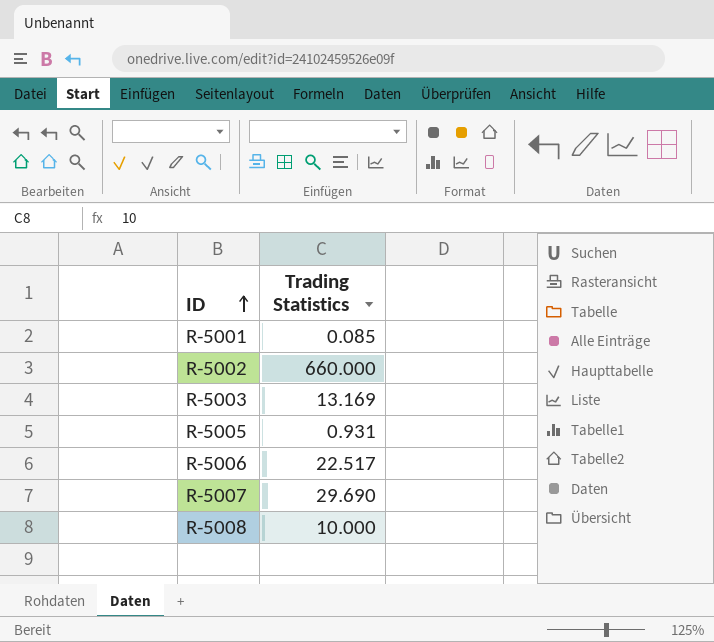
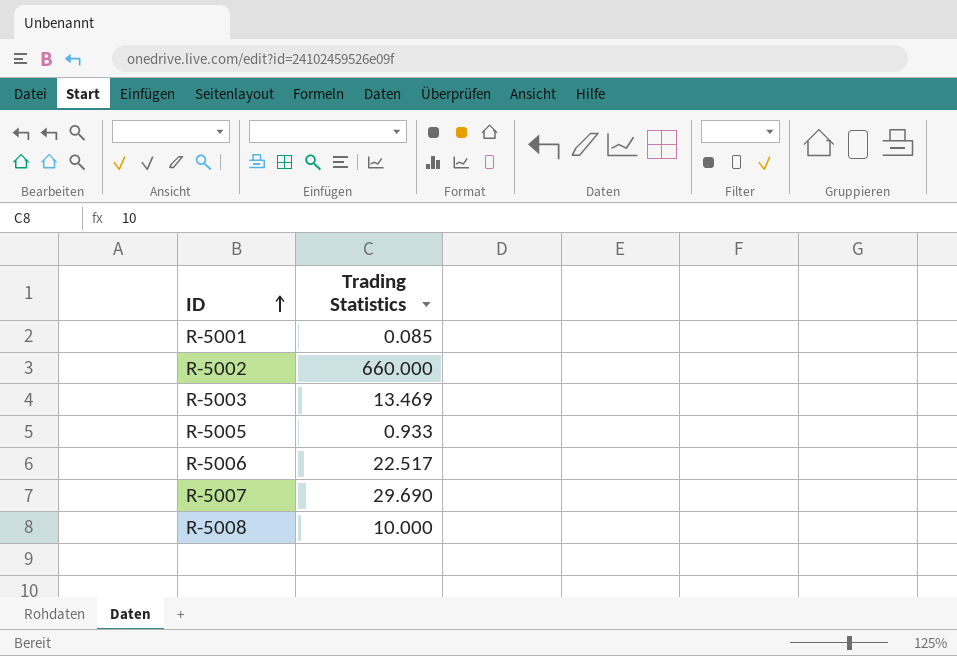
R-5003 | Trading Statistics: 13.169 -> 13.469
R-5005 | Trading Statistics: 0.931 -> 0.933

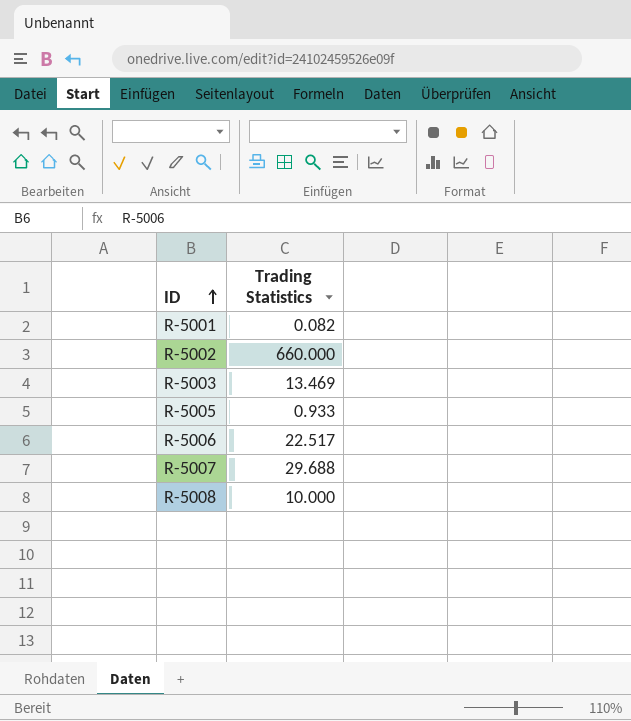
R-5001 | Trading Statistics: 0.085 -> 0.082
R-5007 | Trading Statistics: 29.690 -> 29.688

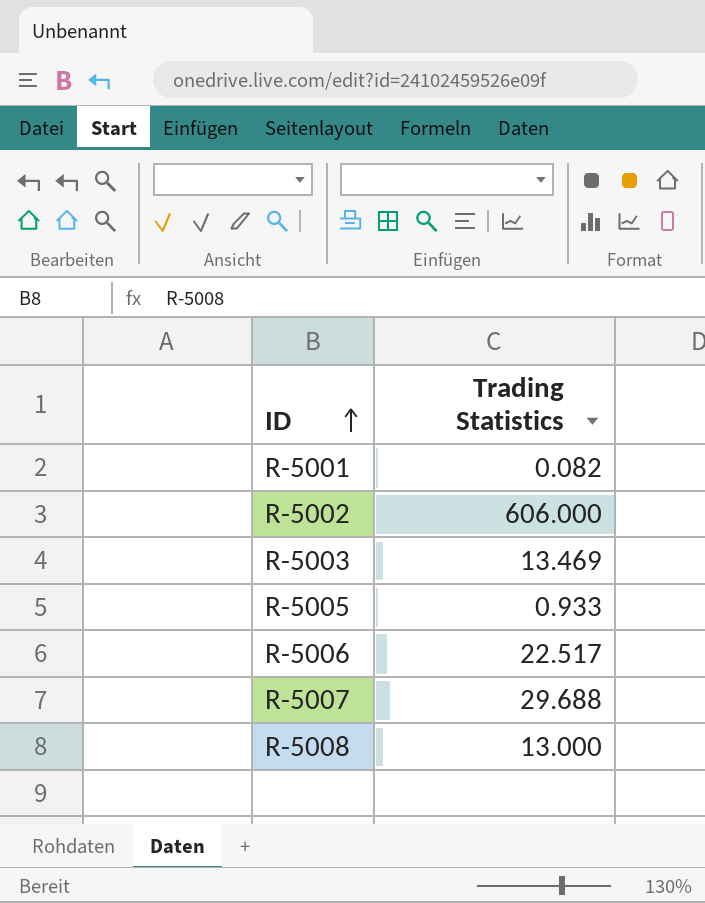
R-5002 | Trading Statistics: 660.000 -> 606.000
R-5008 | Trading Statistics: 10.000 -> 13.000

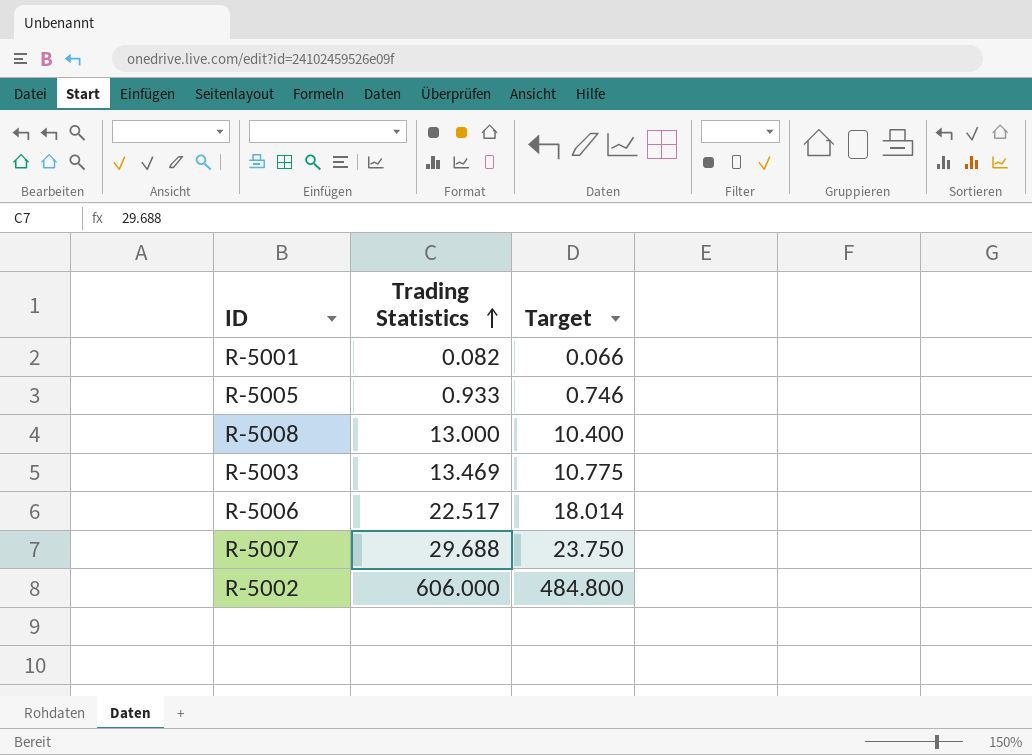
row order: ID ascending -> Trading Statistics ascending
column Target | formula: none -> [Trading Statistics] * 0.8

